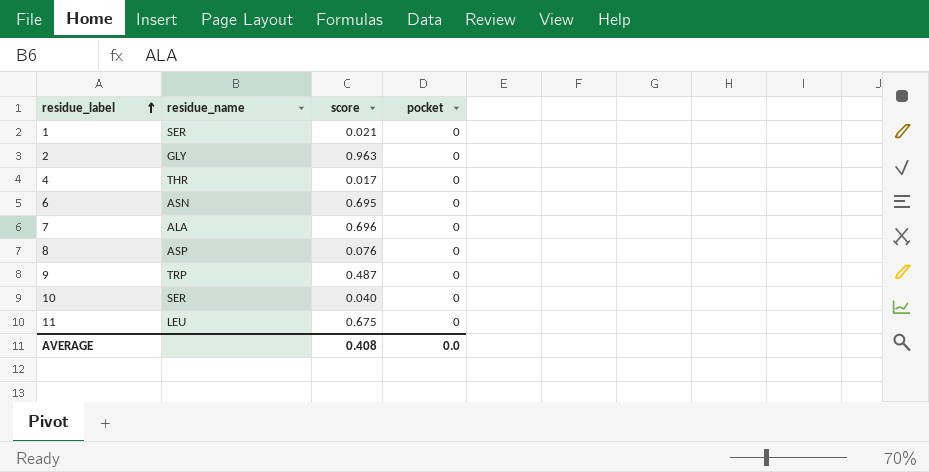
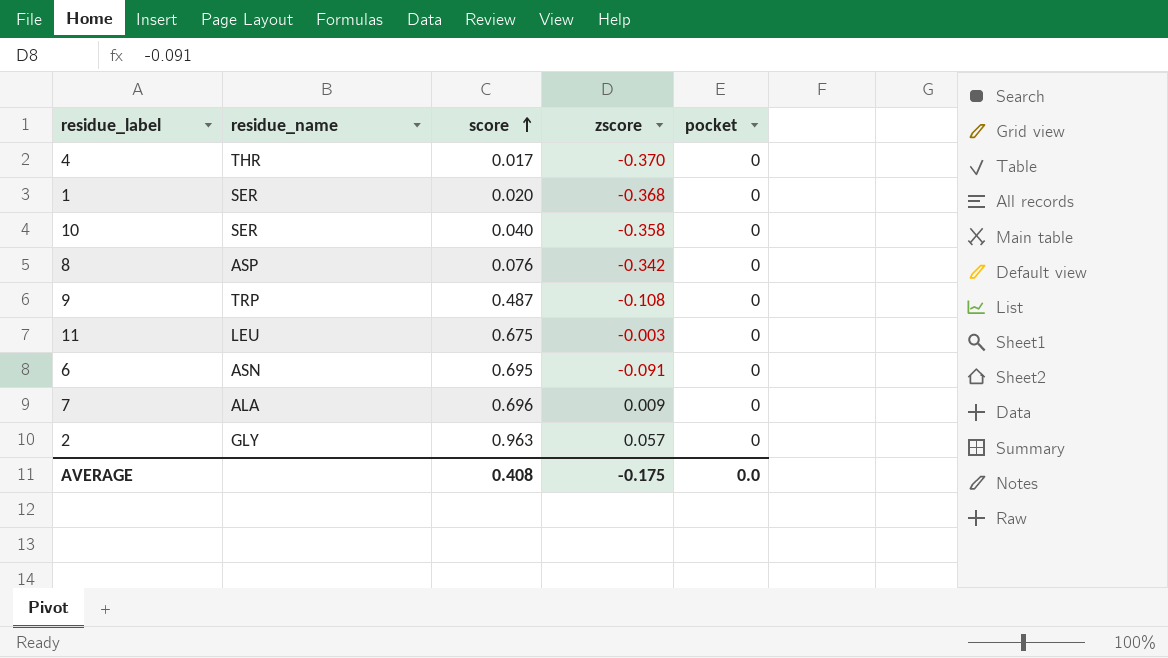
row order: residue_label ascending -> score ascending
column zscore | position: none -> 4
1 | score: 0.021 -> 0.020

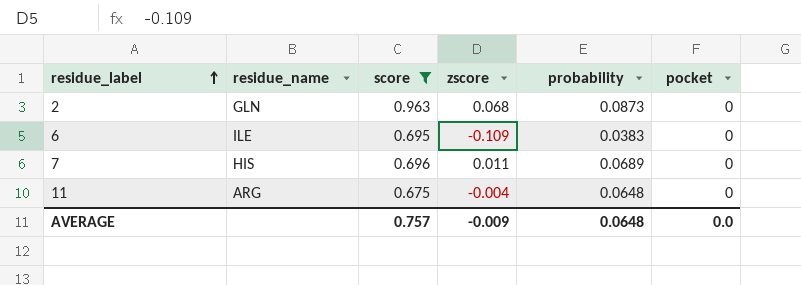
filter: none -> score >= 0.675
row order: score ascending -> residue_label ascending
column probability | position: none -> 5
2 | residue_name: GLY -> GLN
2 | zscore: 0.057 -> 0.068
6 | residue_name: ASN -> ILE
6 | zscore: -0.091 -> -0.109
7 | residue_name: ALA -> HIS
7 | zscore: 0.009 -> 0.011
11 | residue_name: LEU -> ARG
11 | zscore: -0.003 -> -0.004
AVERAGE | score: 0.408 -> 0.757
AVERAGE | zscore: -0.175 -> -0.009

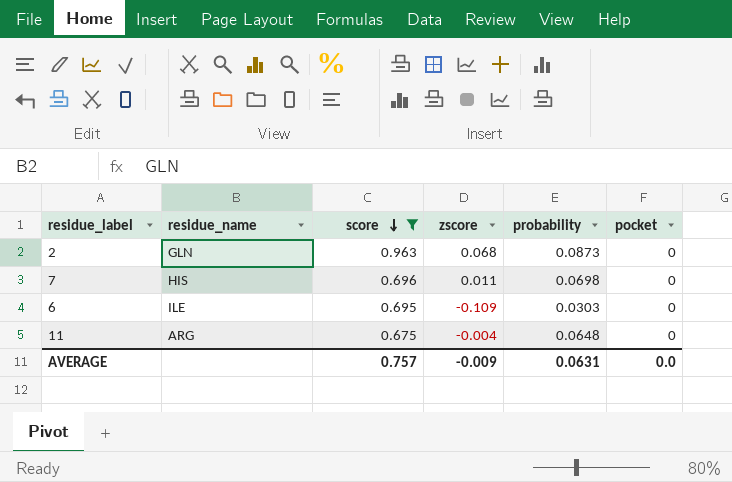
row order: residue_label ascending -> score descending
7 | probability: 0.0689 -> 0.0698
6 | probability: 0.0383 -> 0.0303
AVERAGE | probability: 0.0648 -> 0.0631

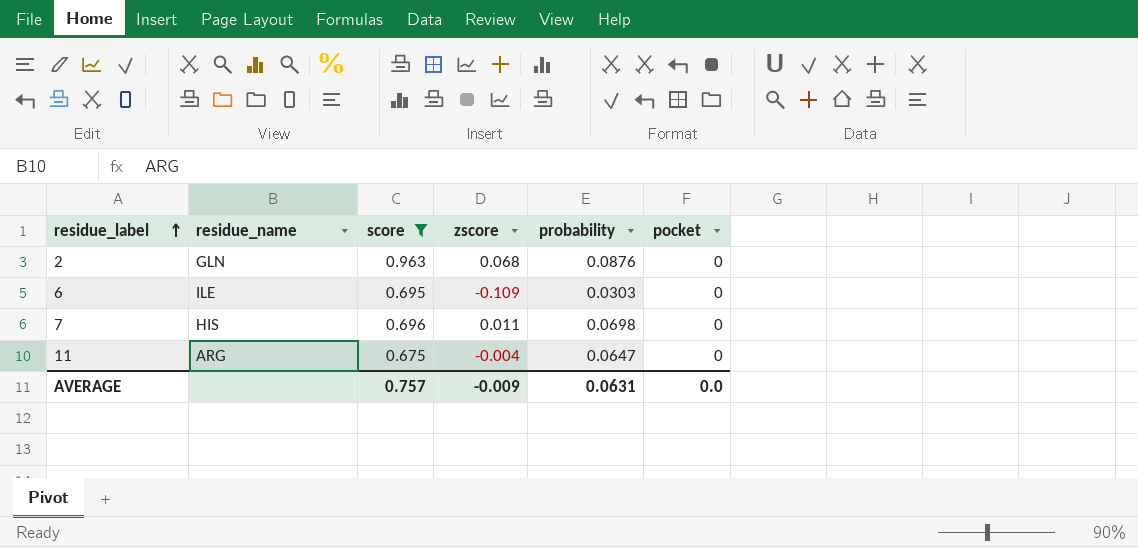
row order: score descending -> residue_label ascending
2 | probability: 0.0873 -> 0.0876
11 | probability: 0.0648 -> 0.0647

